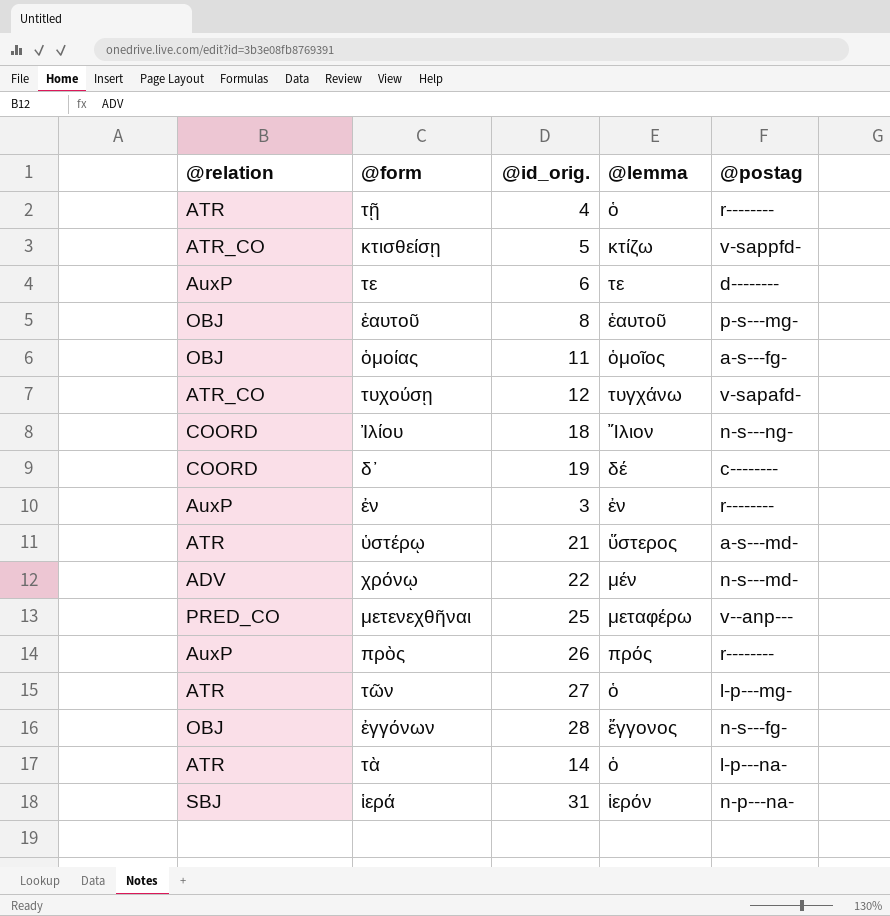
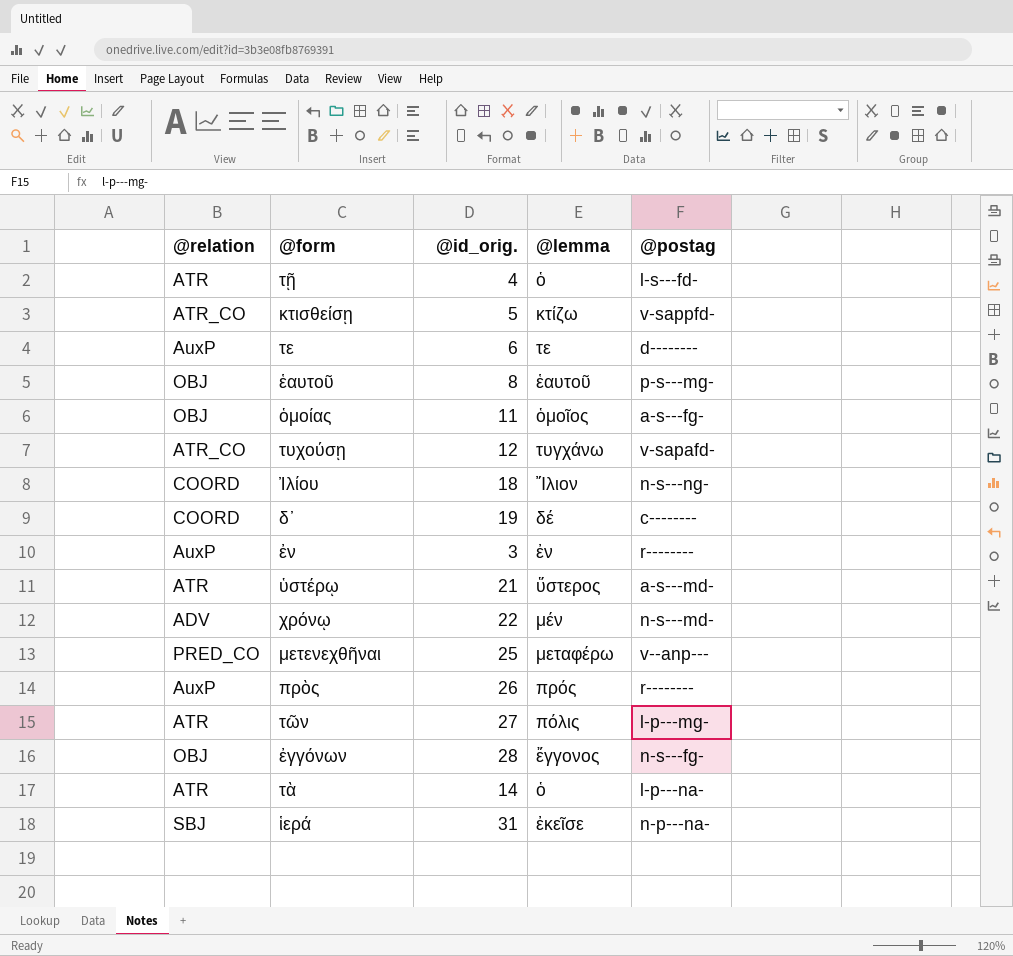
τῇ | @postag: r-------- -> l-s---fd-
τῶν | @lemma: ὁ -> πόλις
ἱερά | @lemma: ἱερόν -> ἐκεῖσε

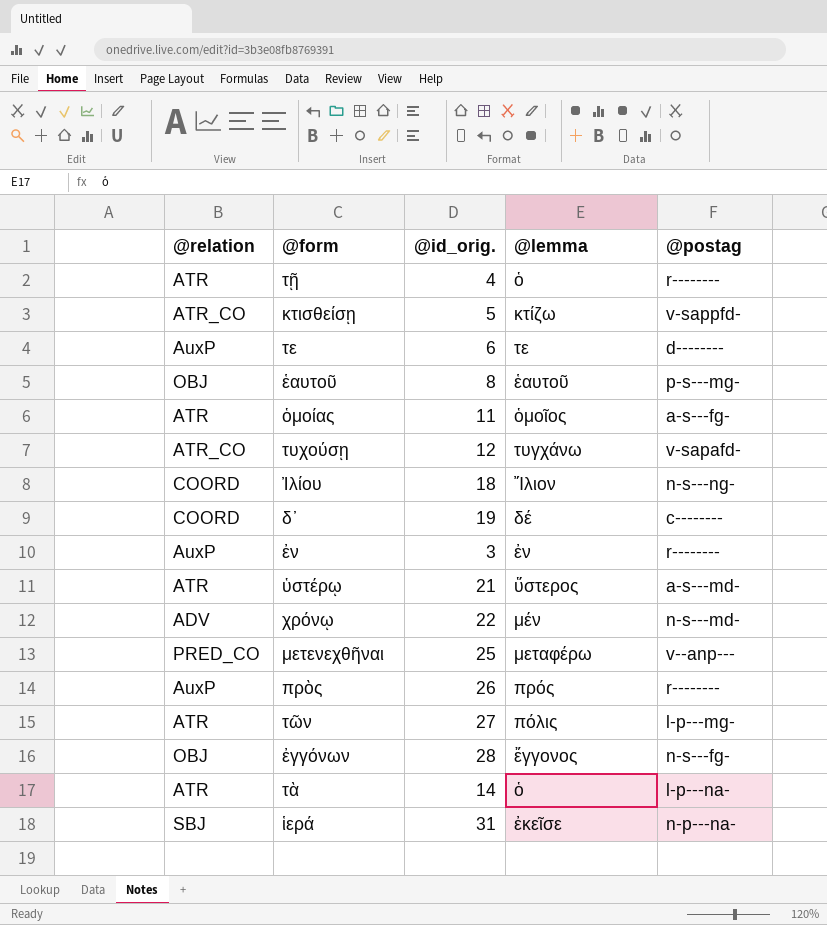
τῇ | @postag: l-s---fd- -> r--------
ὁμοίας | @relation: OBJ -> ATR

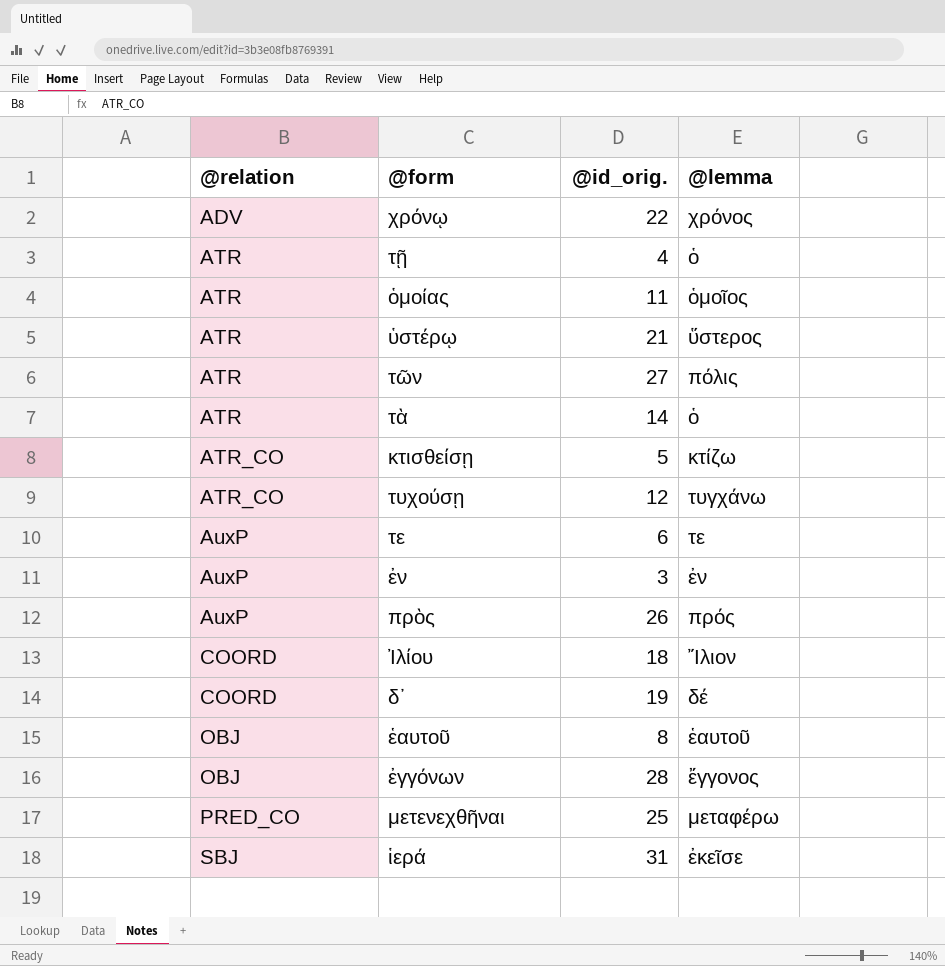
row order: none -> @relation ascending
column @postag | position: 5 -> none
χρόνῳ | @lemma: μέν -> χρόνος

